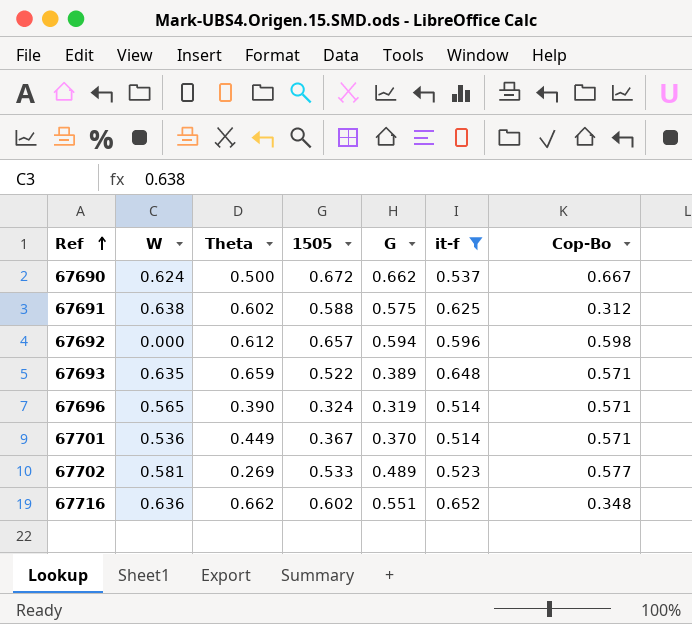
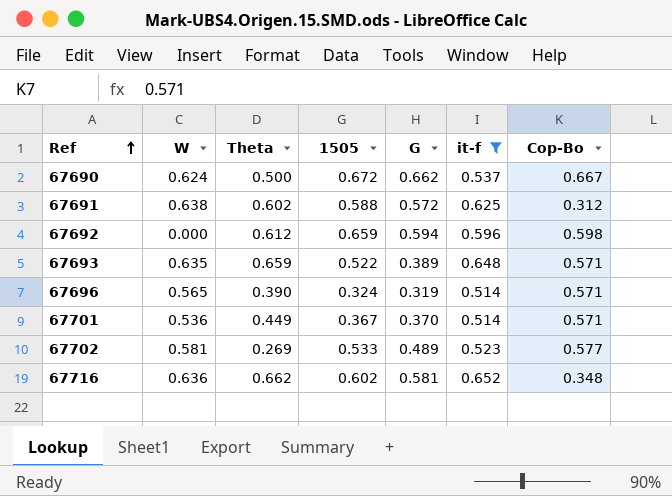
67691 | G: 0.575 -> 0.572
67692 | 1505: 0.657 -> 0.659
67716 | G: 0.551 -> 0.581

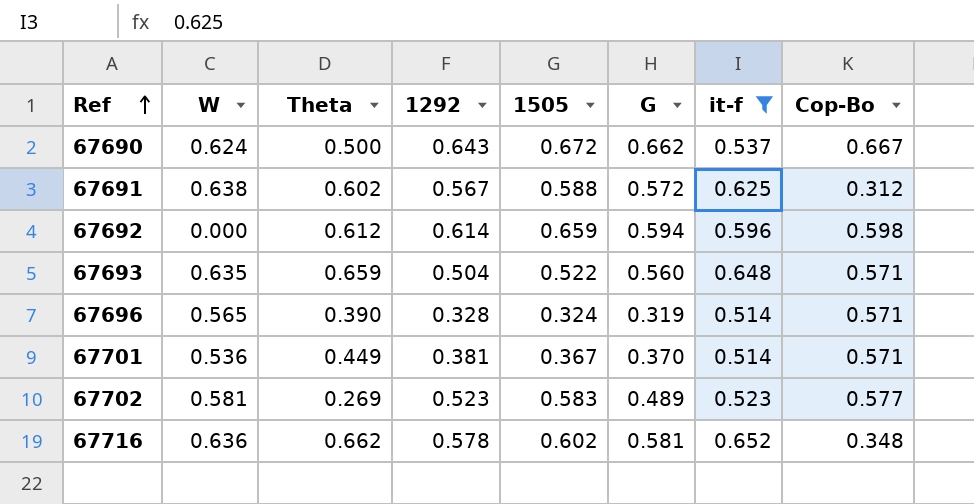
column 1292 | position: none -> 4
67693 | G: 0.389 -> 0.560
67702 | 1505: 0.533 -> 0.583

